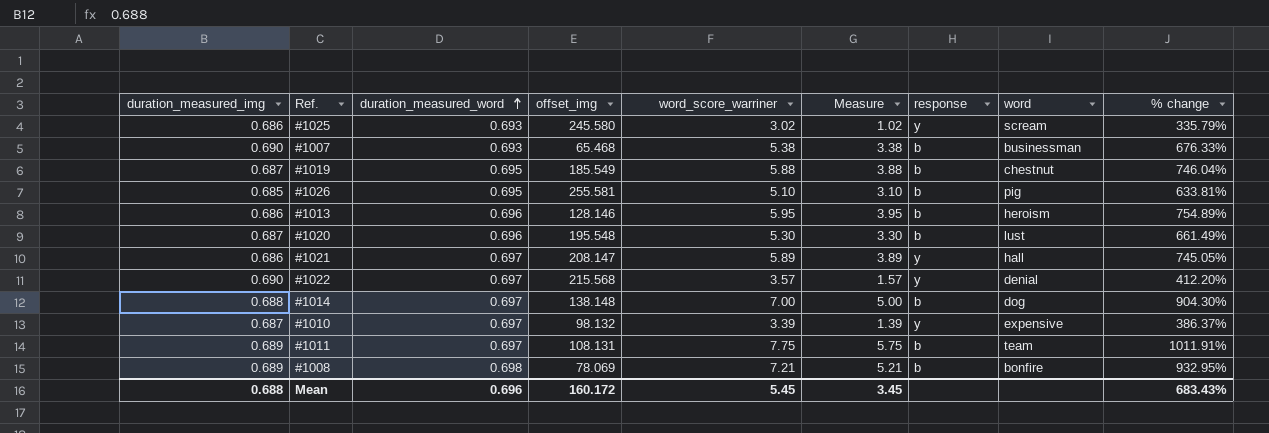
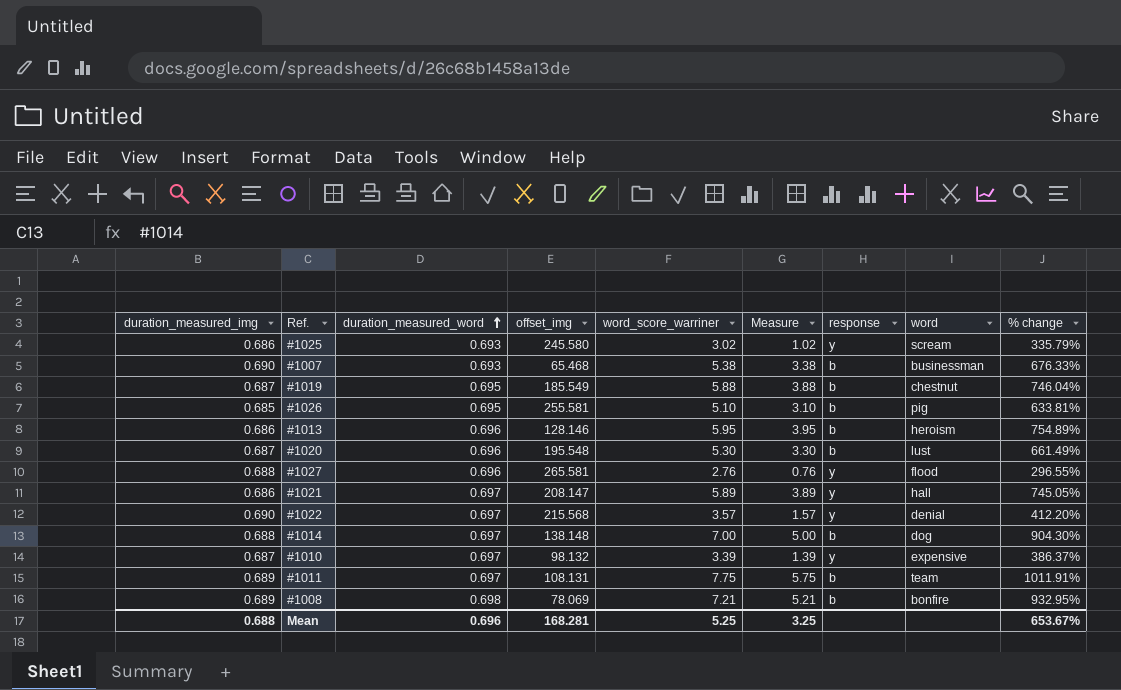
row #1027: none -> 0.688 | 0.696 | 265.581 | 2.76 | 0.76 | y | flood | 296.55%
Mean | offset_img: 160.172 -> 168.281
Mean | word_score_warriner: 5.45 -> 5.25
Mean | Measure: 3.45 -> 3.25
Mean | % change: 683.43% -> 653.67%

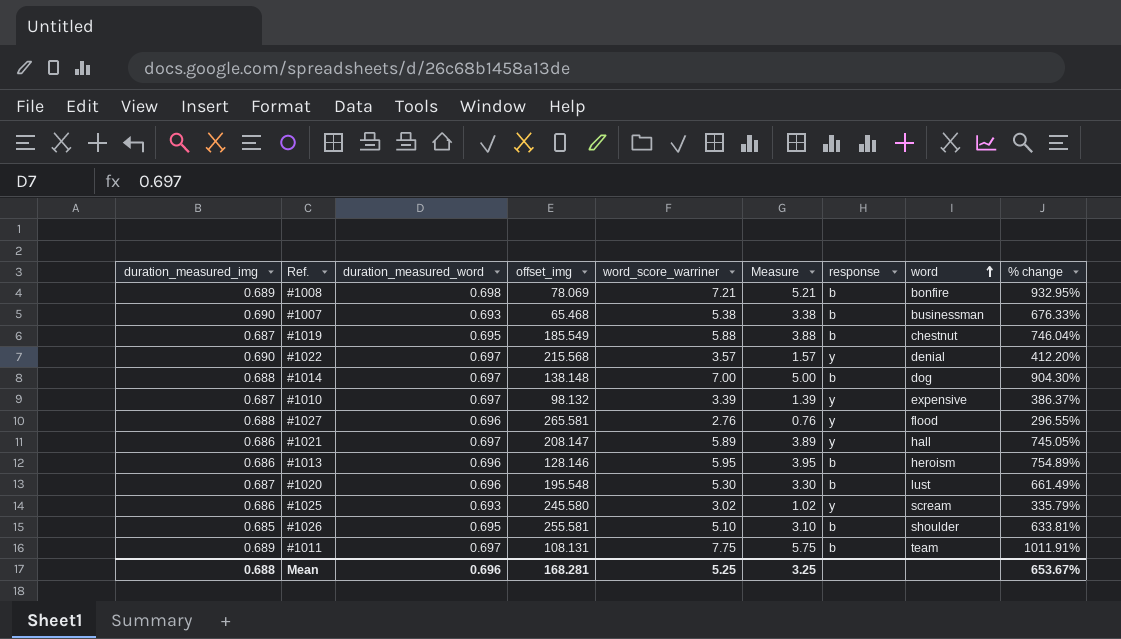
row order: duration_measured_word ascending -> word ascending
#1026 | word: pig -> shoulder

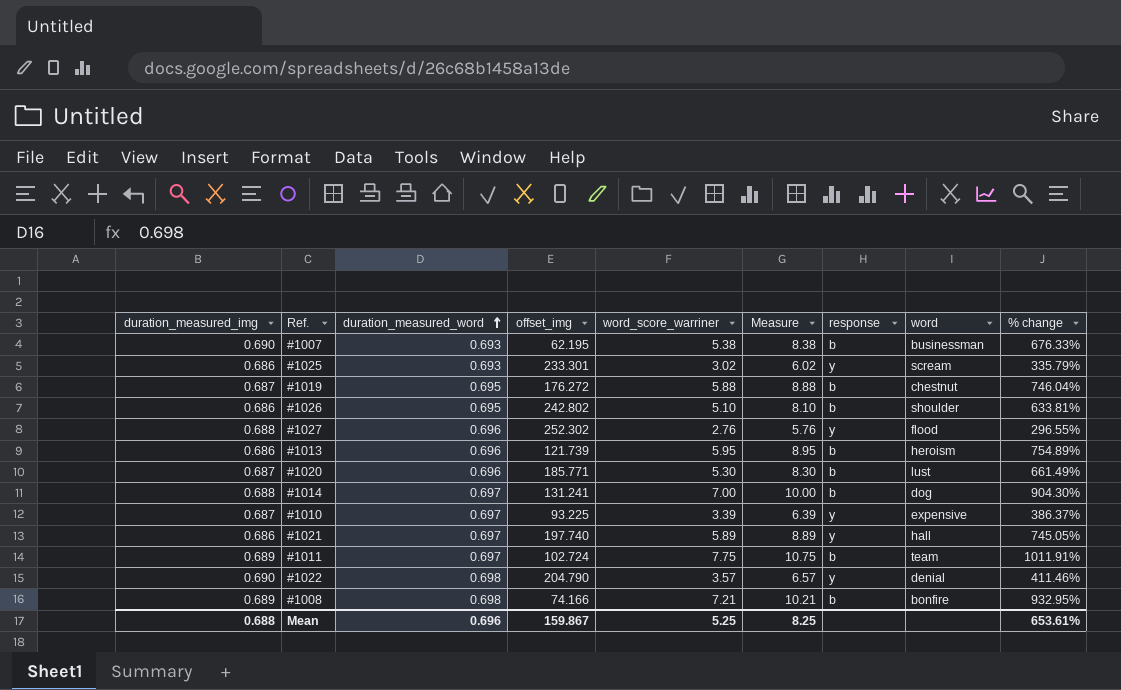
row order: word ascending -> duration_measured_word ascending
column Measure | formula: [word_score_warriner] - 2 -> [word_score_warriner] + 3
#1007 | offset_img: 65.468 -> 62.195
#1025 | offset_img: 245.580 -> 233.301
#1019 | offset_img: 185.549 -> 176.272
#1026 | duration_measured_img: 0.685 -> 0.686
#1026 | offset_img: 255.581 -> 242.802
#1027 | offset_img: 265.581 -> 252.302
#1013 | offset_img: 128.146 -> 121.739
#1020 | offset_img: 195.548 -> 185.771
#1014 | offset_img: 138.148 -> 131.241
#1010 | offset_img: 98.132 -> 93.225
#1021 | offset_img: 208.147 -> 197.740
#1011 | offset_img: 108.131 -> 102.724
#1022 | duration_measured_word: 0.697 -> 0.698
#1022 | offset_img: 215.568 -> 204.790
#1022 | % change: 412.20% -> 411.46%
#1008 | offset_img: 78.069 -> 74.166
Mean | offset_img: 168.281 -> 159.867
Mean | Measure: 3.25 -> 8.25
Mean | % change: 653.67% -> 653.61%

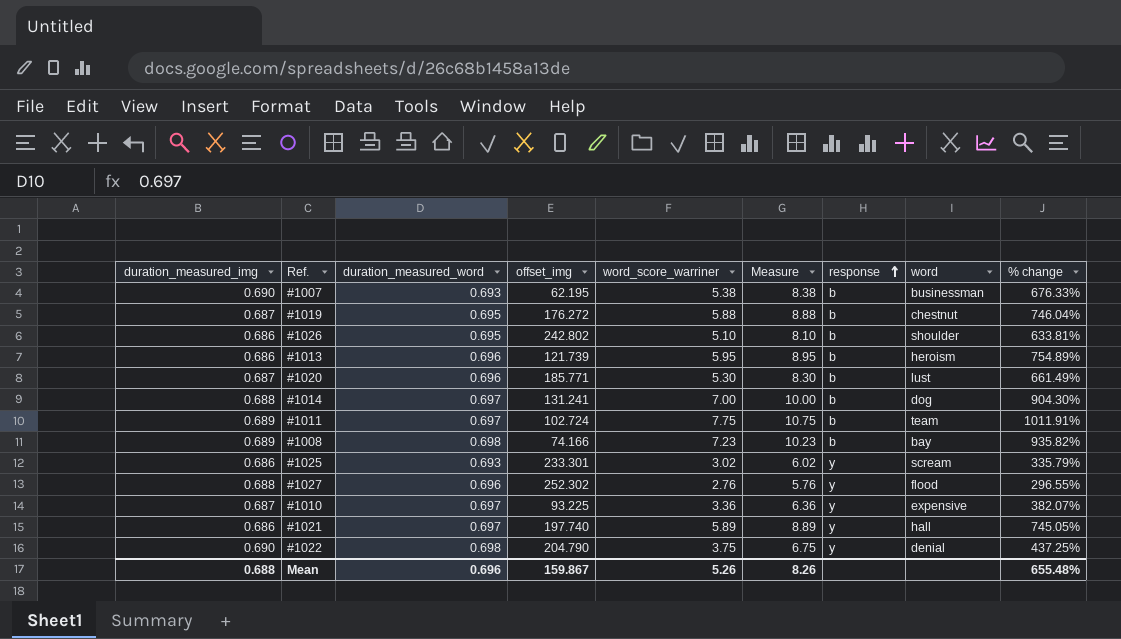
row order: duration_measured_word ascending -> response ascending
#1008 | word_score_warriner: 7.21 -> 7.23
#1008 | Measure: 10.21 -> 10.23
#1008 | word: bonfire -> bay
#1008 | % change: 932.95% -> 935.82%
#1010 | word_score_warriner: 3.39 -> 3.36
#1010 | Measure: 6.39 -> 6.36
#1010 | % change: 386.37% -> 382.07%
#1022 | word_score_warriner: 3.57 -> 3.75
#1022 | Measure: 6.57 -> 6.75
#1022 | % change: 411.46% -> 437.25%
Mean | word_score_warriner: 5.25 -> 5.26
Mean | Measure: 8.25 -> 8.26
Mean | % change: 653.61% -> 655.48%

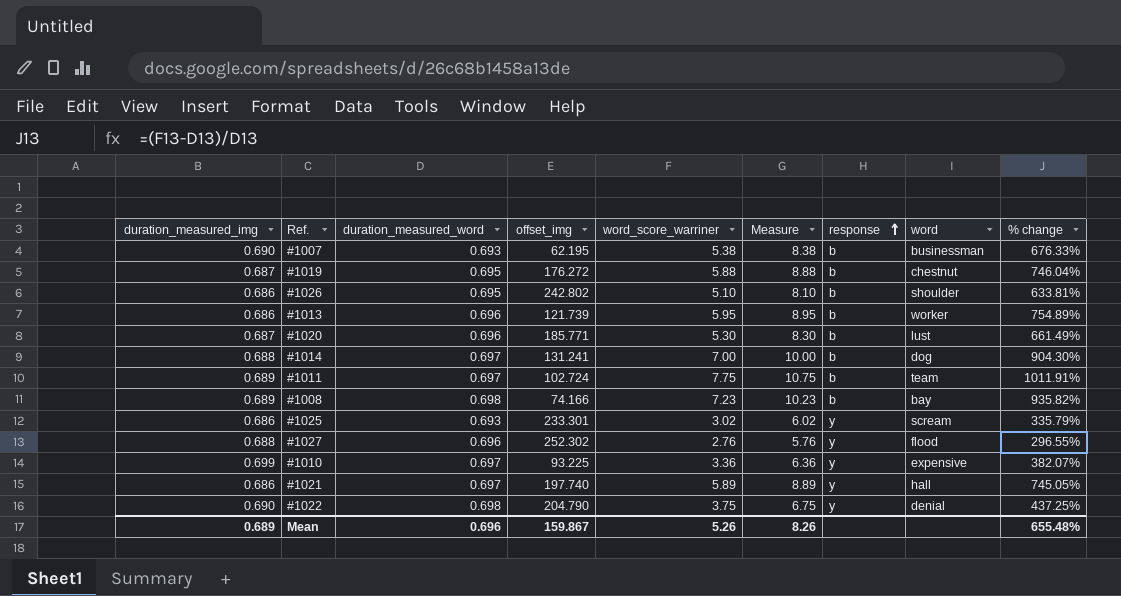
#1013 | word: heroism -> worker
#1010 | duration_measured_img: 0.687 -> 0.699
Mean | duration_measured_img: 0.688 -> 0.689

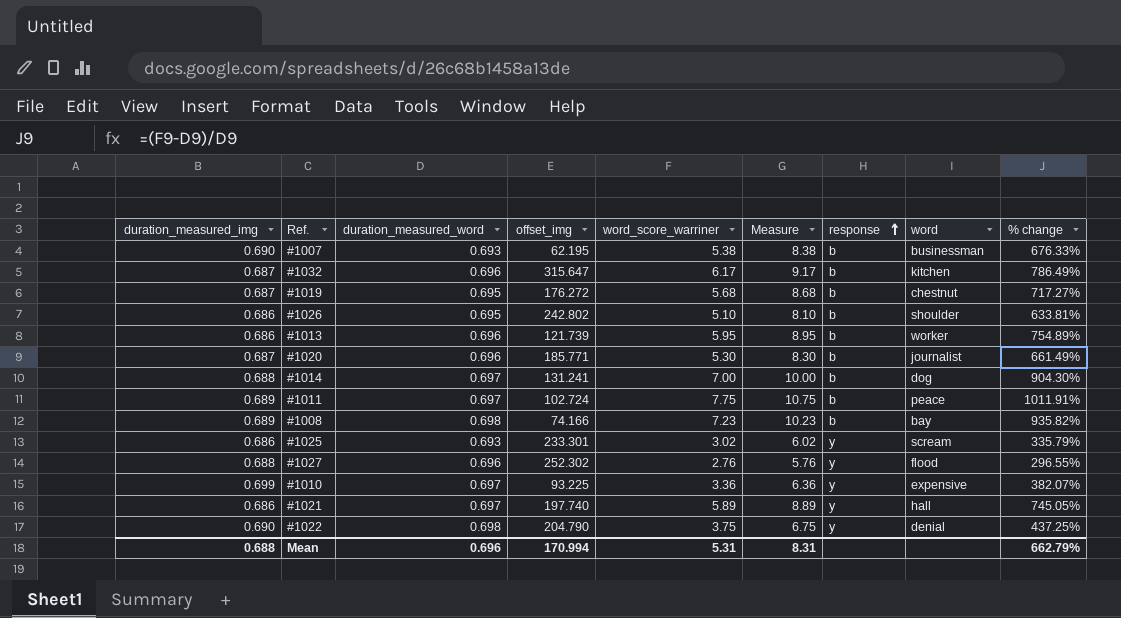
row #1032: none -> 0.687 | 0.696 | 315.647 | 6.17 | 9.17 | b | kitchen | 786.49%
#1019 | word_score_warriner: 5.88 -> 5.68
#1019 | Measure: 8.88 -> 8.68
#1019 | % change: 746.04% -> 717.27%
#1020 | word: lust -> journalist
#1011 | word: team -> peace
Mean | duration_measured_img: 0.689 -> 0.688
Mean | offset_img: 159.867 -> 170.994
Mean | word_score_warriner: 5.26 -> 5.31
Mean | Measure: 8.26 -> 8.31
Mean | % change: 655.48% -> 662.79%

